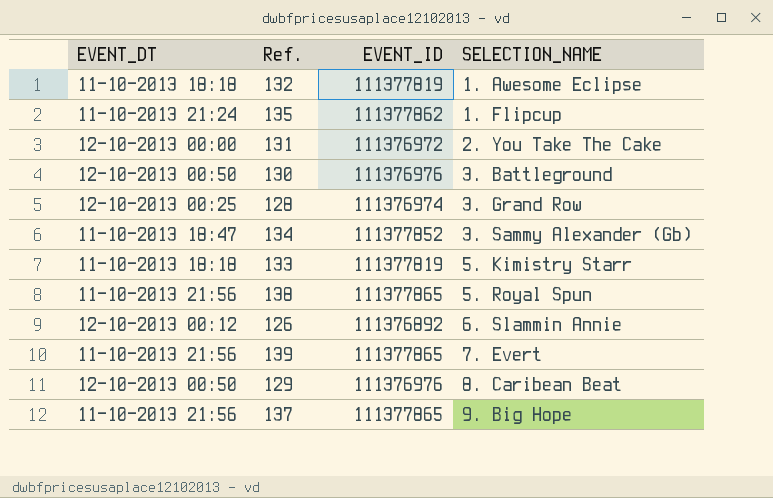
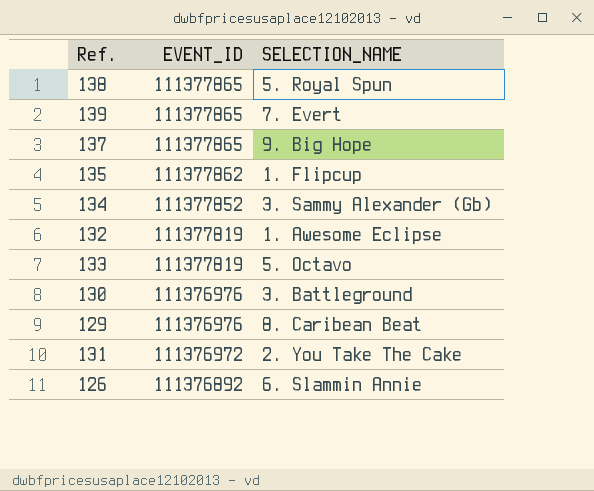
row order: SELECTION_NAME ascending -> EVENT_ID descending
column EVENT_DT | position: 1 -> none
row 128: 12-10-2013 00:25 | 111376974 | 3. Grand Row -> none
133 | SELECTION_NAME: 5. Kimistry Starr -> 5. Octavo

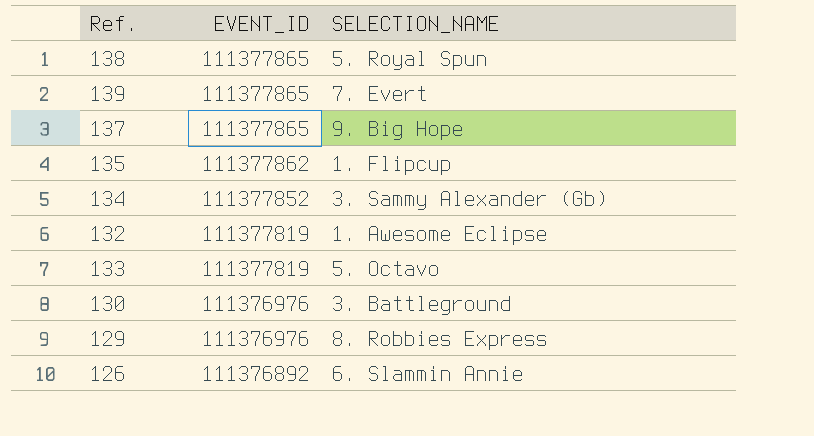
row 131: 111376972 | 2. You Take The Cake -> none
129 | SELECTION_NAME: 8. Caribean Beat -> 8. Robbies Express

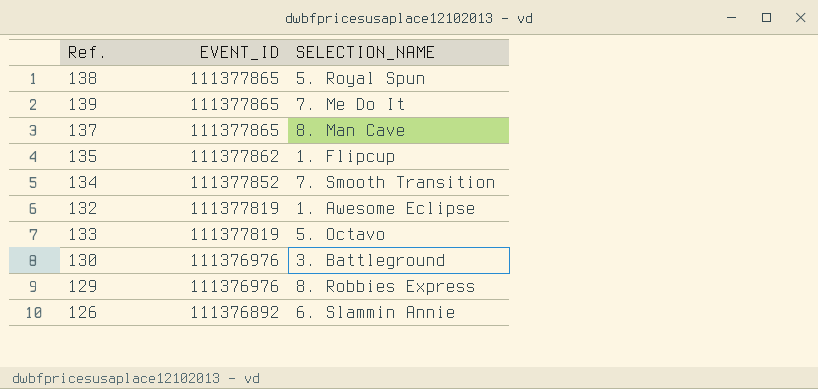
139 | SELECTION_NAME: 7. Evert -> 7. Me Do It
137 | SELECTION_NAME: 9. Big Hope -> 8. Man Cave
134 | SELECTION_NAME: 3. Sammy Alexander (Gb) -> 7. Smooth Transition

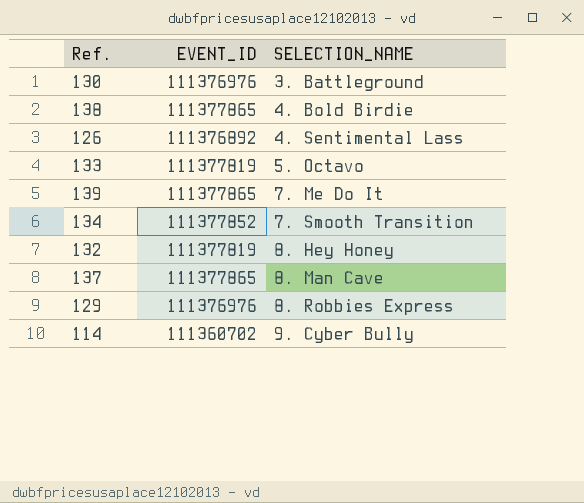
row order: EVENT_ID descending -> SELECTION_NAME ascending
row 135: 111377862 | 1. Flipcup -> none
138 | SELECTION_NAME: 5. Royal Spun -> 4. Bold Birdie
126 | SELECTION_NAME: 6. Slammin Annie -> 4. Sentimental Lass
132 | SELECTION_NAME: 1. Awesome Eclipse -> 8. Hey Honey
row 114: none -> 111360702 | 9. Cyber Bully

